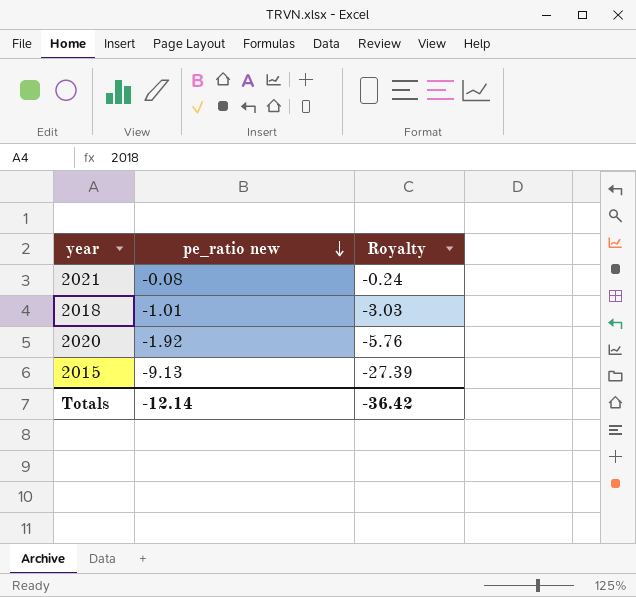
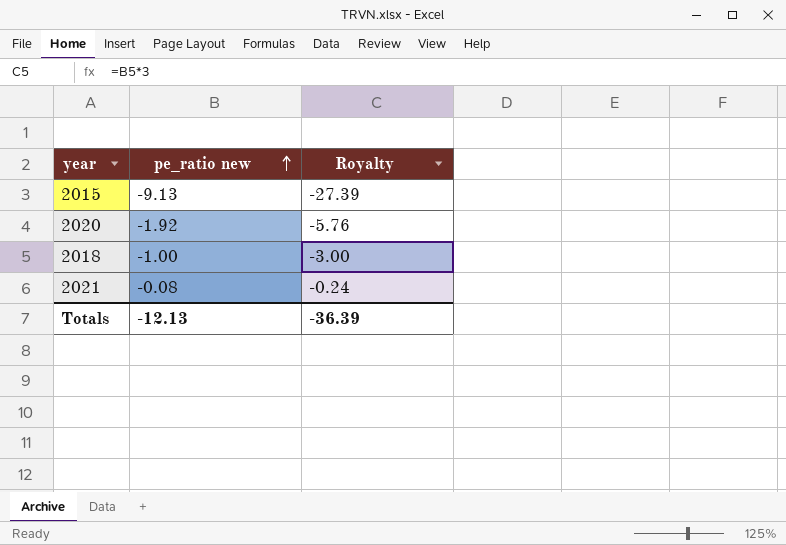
row order: pe_ratio new descending -> pe_ratio new ascending
2018 | pe_ratio new: -1.01 -> -1.00
2018 | Royalty: -3.03 -> -3.00
Totals | pe_ratio new: -12.14 -> -12.13
Totals | Royalty: -36.42 -> -36.39

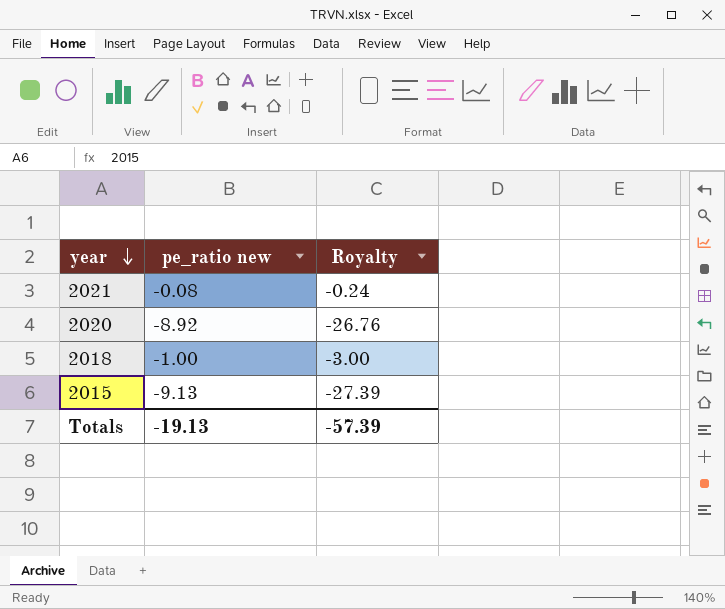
row order: pe_ratio new ascending -> year descending
2020 | pe_ratio new: -1.92 -> -8.92
2020 | Royalty: -5.76 -> -26.76
Totals | pe_ratio new: -12.13 -> -19.13
Totals | Royalty: -36.39 -> -57.39

